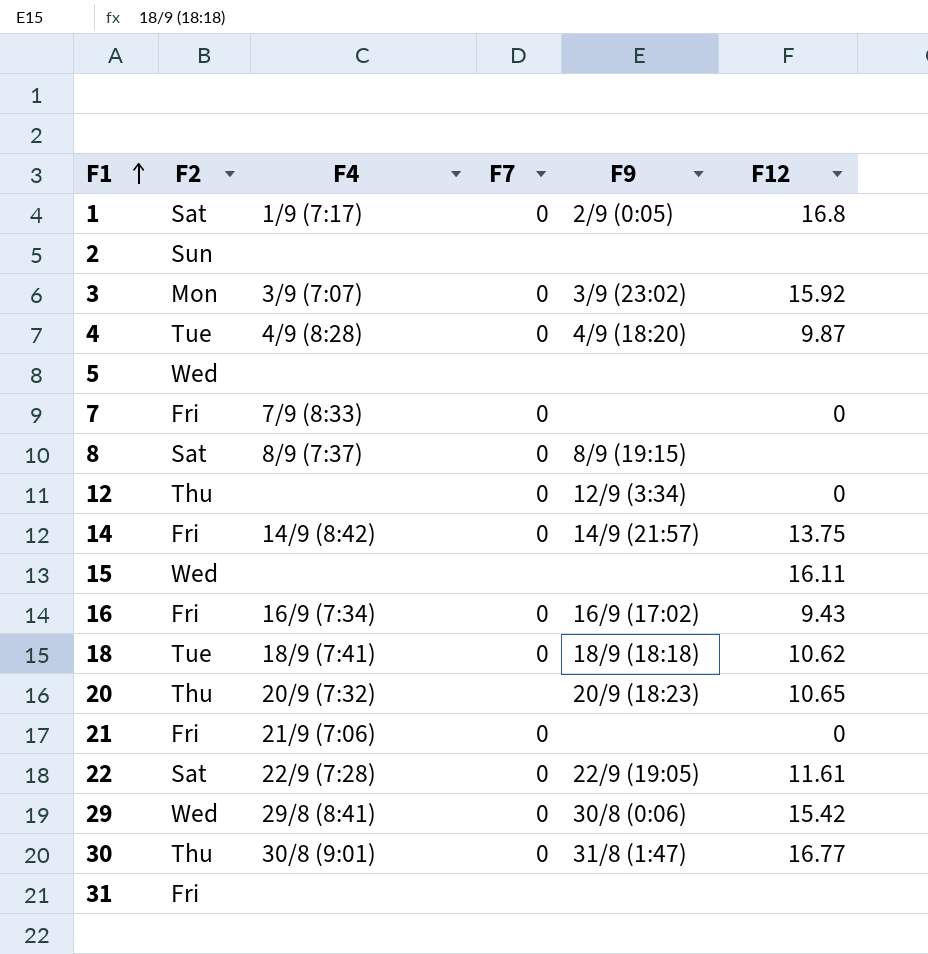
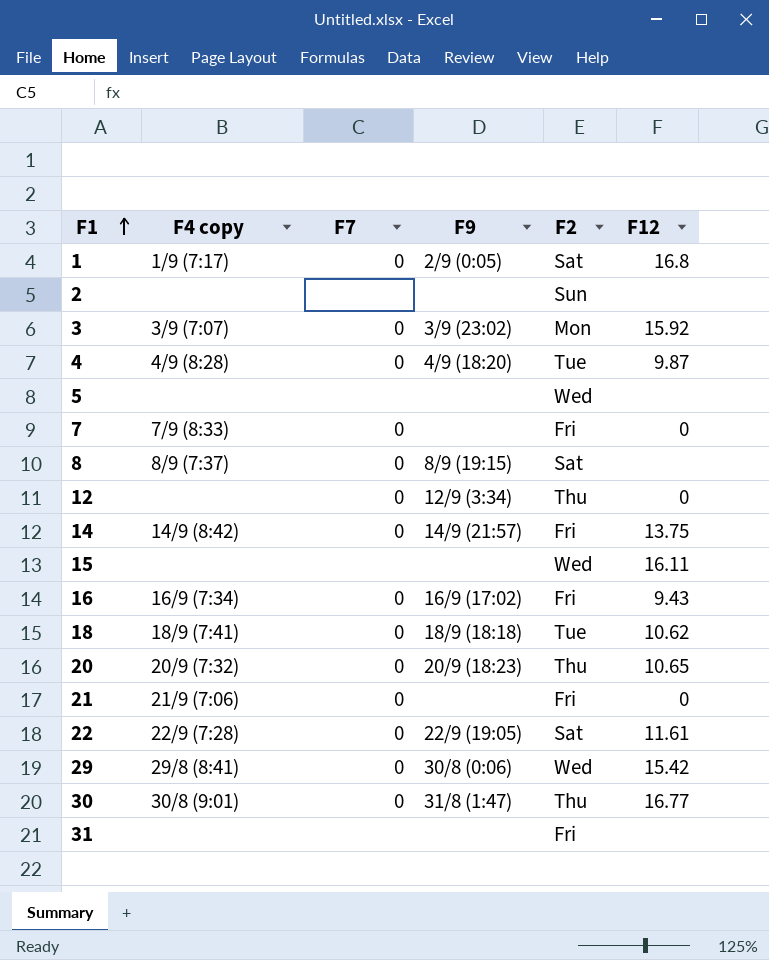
column name: F4 -> F4 copy
column F2 | position: 2 -> 5
20 | F7: none -> 0

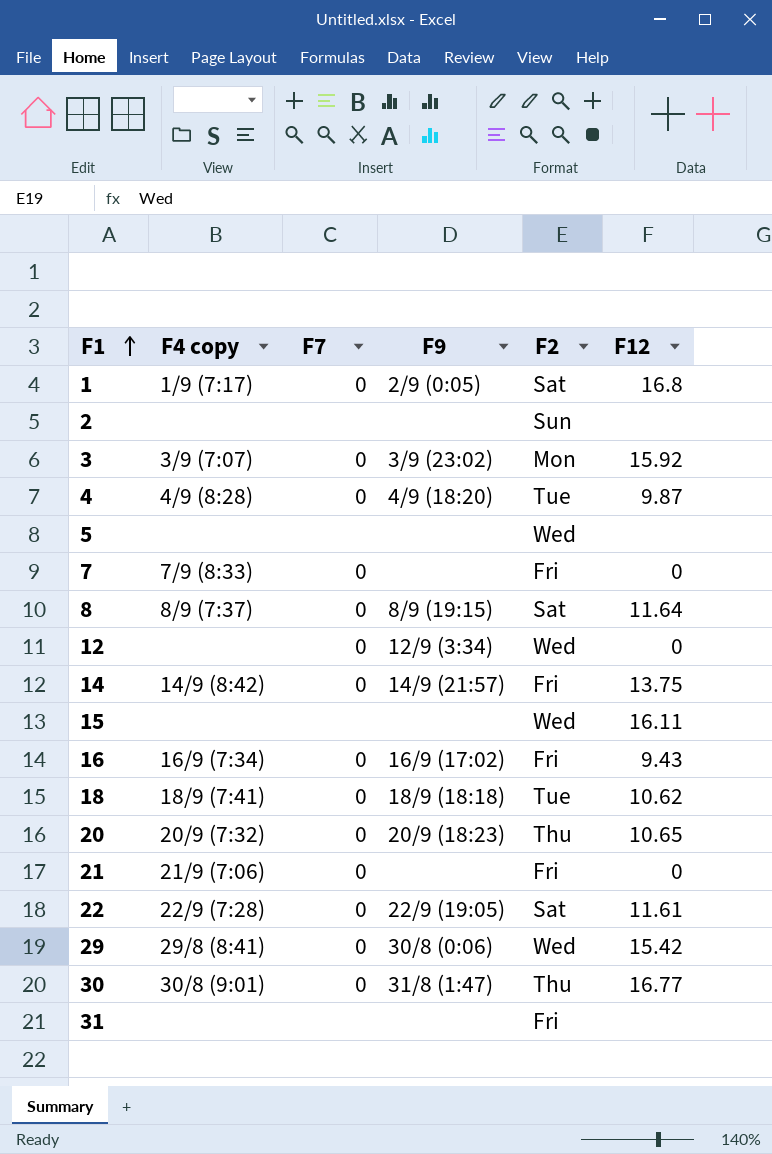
8 | F12: none -> 11.64
12 | F2: Thu -> Wed

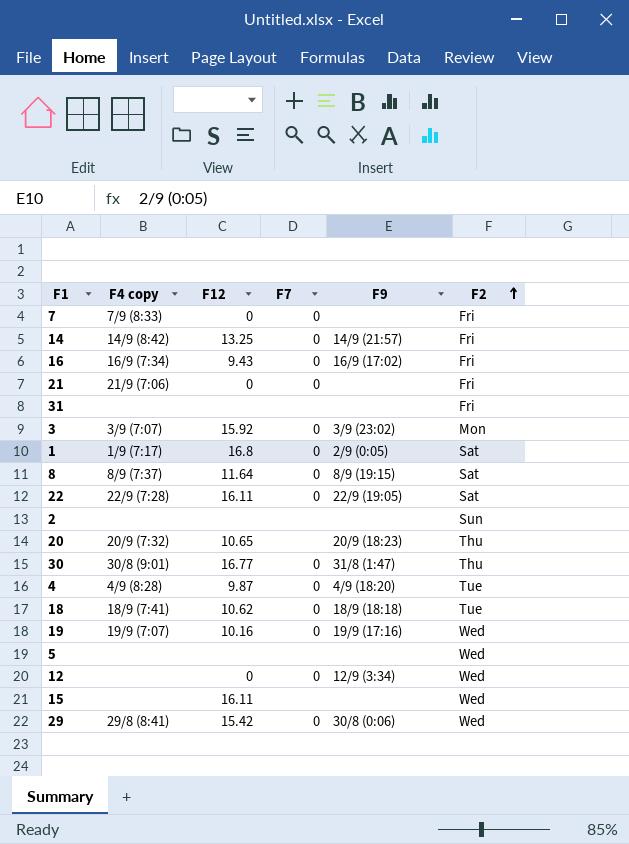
row order: F1 ascending -> F2 ascending
column F12 | position: 6 -> 3
14 | F12: 13.75 -> 13.25
22 | F12: 11.61 -> 16.11
20 | F7: 0 -> none
row 19: none -> 19/9 (7:07) | 10.16 | 0 | 19/9 (17:16) | Wed

